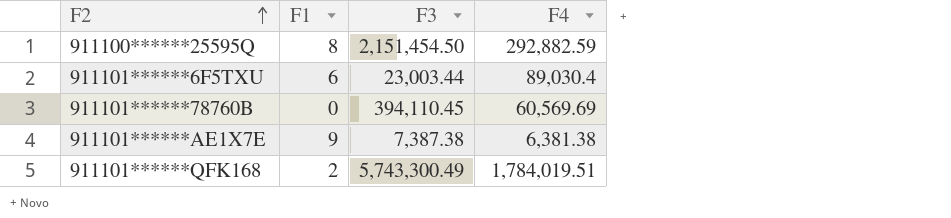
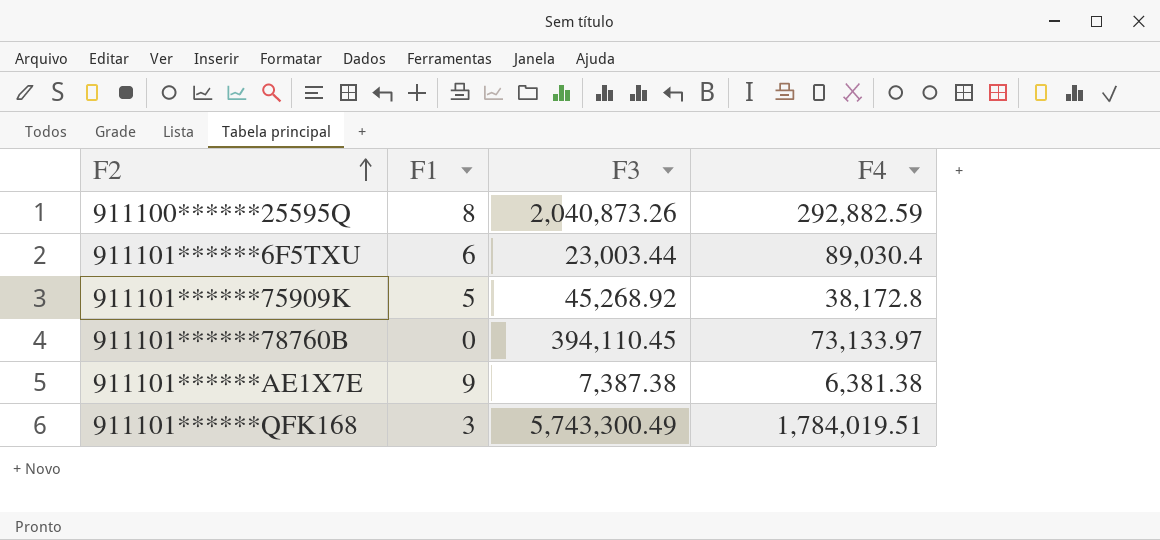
911100******25595Q | F3: 2,151,454.50 -> 2,040,873.26
row 911101******75909K: none -> 5 | 45,268.92 | 38,172.8
911101******78760B | F4: 60,569.69 -> 73,133.97
911101******QFK168 | F1: 2 -> 3

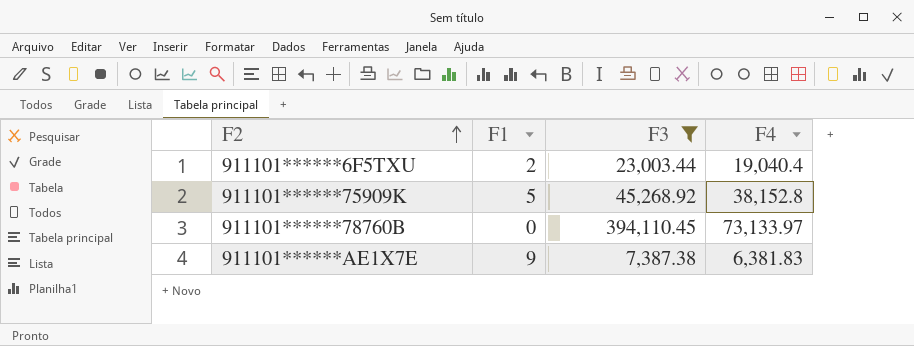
filter: none -> F3 <= 394,110.45
911101******6F5TXU | F1: 6 -> 2
911101******6F5TXU | F4: 89,030.4 -> 19,040.4
911101******75909K | F4: 38,172.8 -> 38,152.8
911101******AE1X7E | F4: 6,381.38 -> 6,381.83

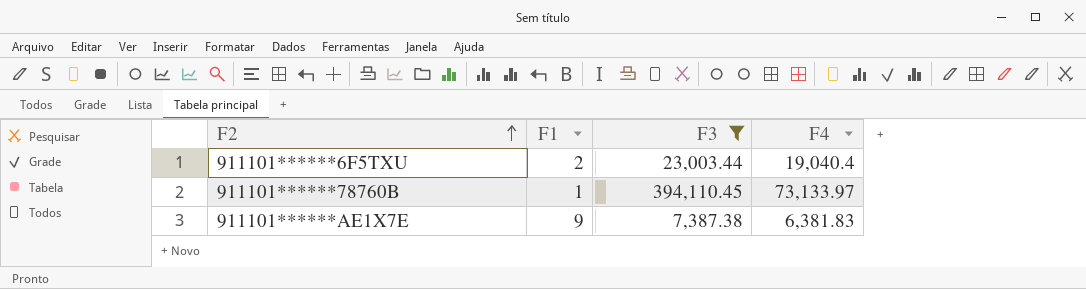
row 911101******75909K: 5 | 45,268.92 | 38,152.8 -> none
911101******78760B | F1: 0 -> 1

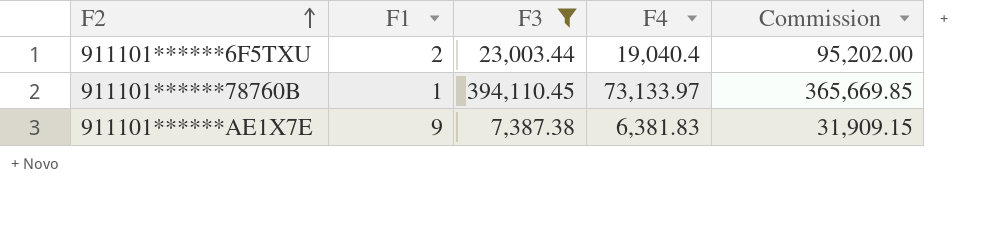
column Commission | formula: none -> [F4] * 5

